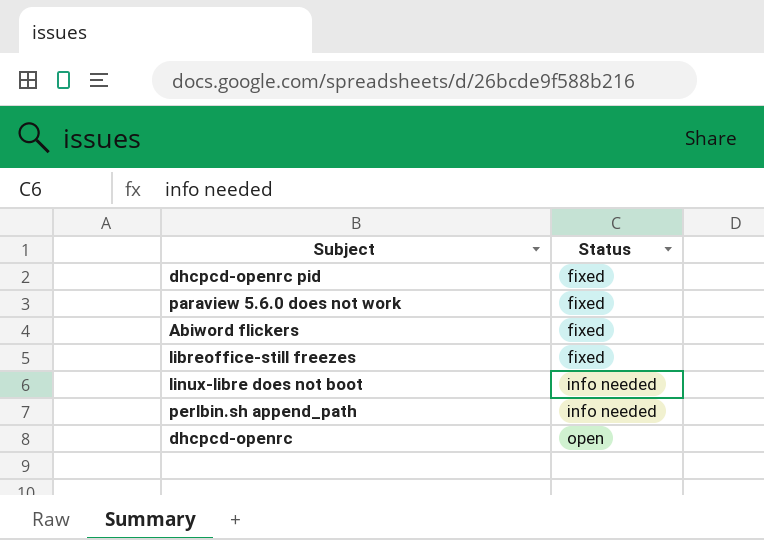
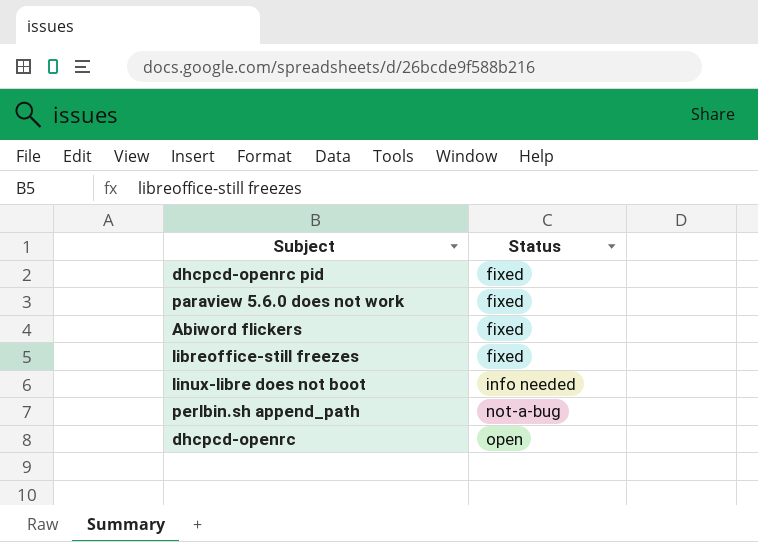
perlbin.sh append_path | Status: info needed -> not-a-bug

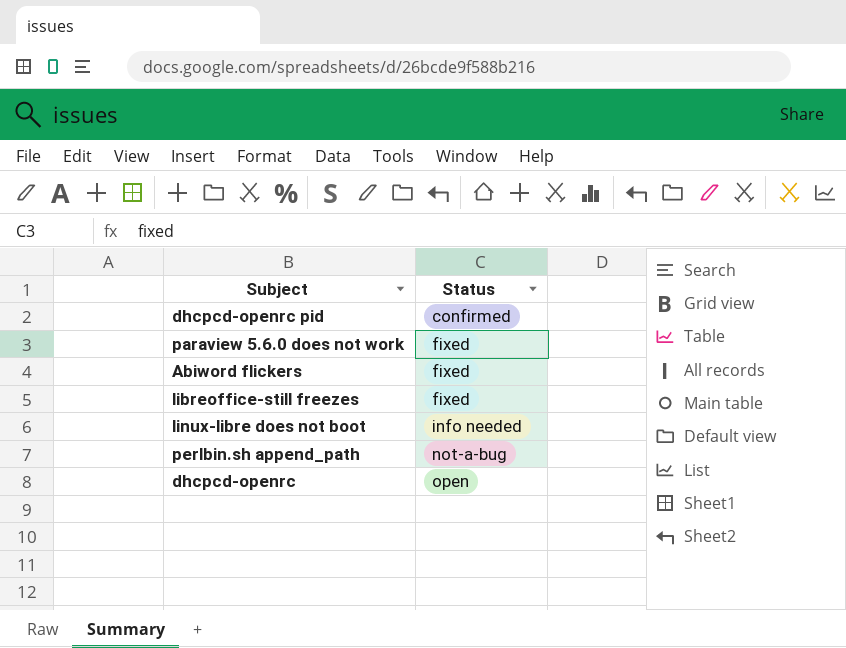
dhcpcd-openrc pid | Status: fixed -> confirmed

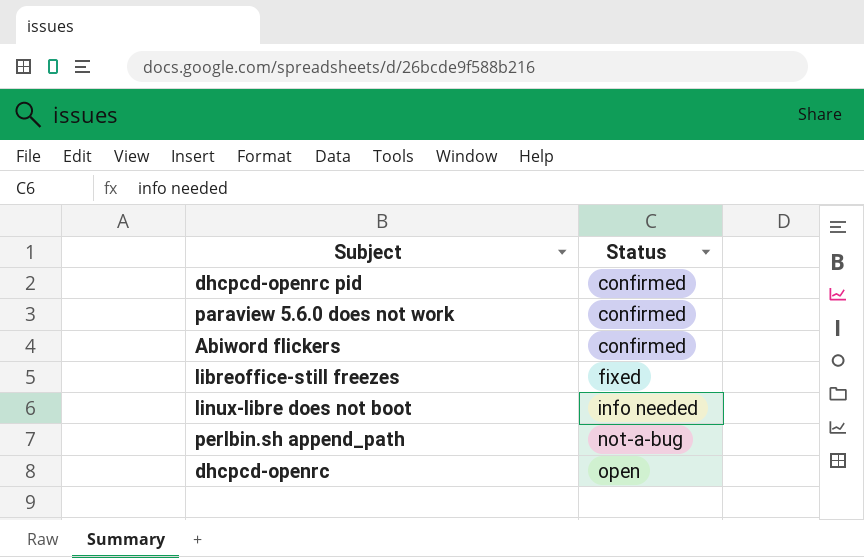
paraview 5.6.0 does not work | Status: fixed -> confirmed
Abiword flickers | Status: fixed -> confirmed

